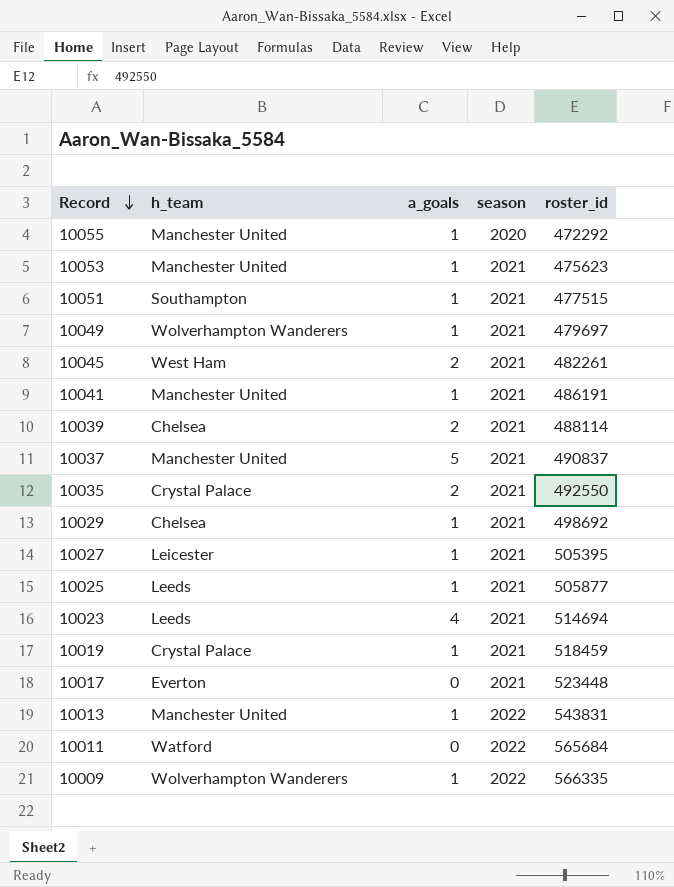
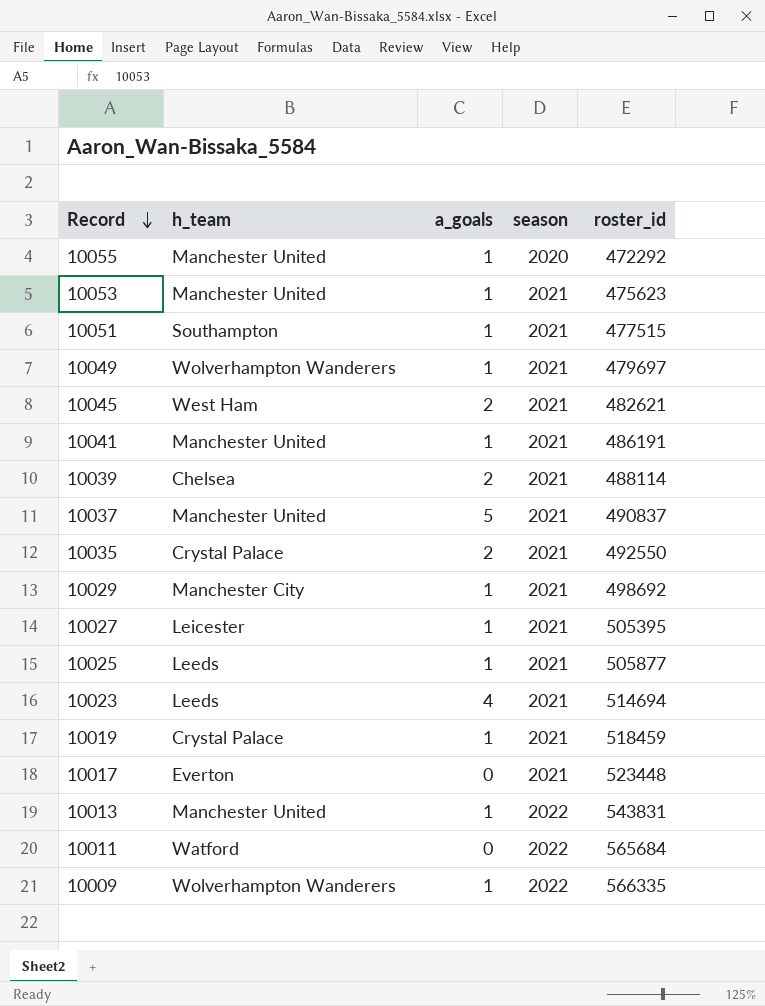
10045 | roster_id: 482261 -> 482621
10029 | h_team: Chelsea -> Manchester City

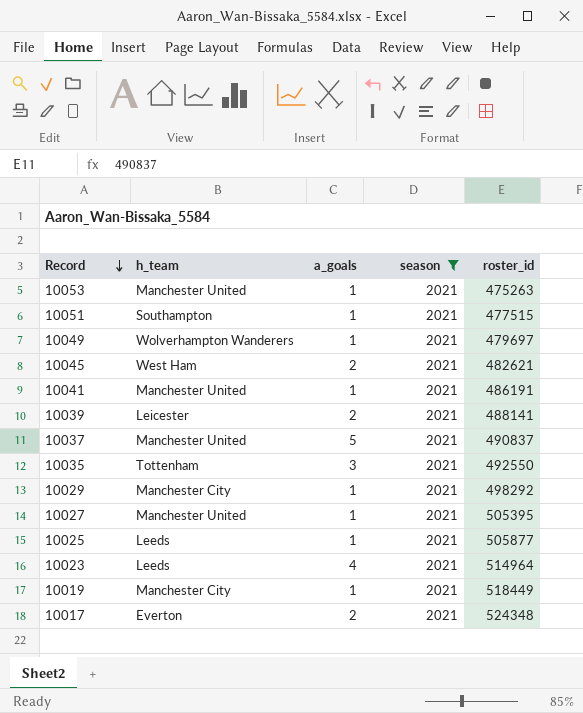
filter: none -> season = 2021
10053 | roster_id: 475623 -> 475263
10039 | h_team: Chelsea -> Leicester
10039 | roster_id: 488114 -> 488141
10035 | h_team: Crystal Palace -> Tottenham
10035 | a_goals: 2 -> 3
10029 | roster_id: 498692 -> 498292
10027 | h_team: Leicester -> Manchester United
10023 | roster_id: 514694 -> 514964
10019 | h_team: Crystal Palace -> Manchester City
10019 | roster_id: 518459 -> 518449
10017 | a_goals: 0 -> 2
10017 | roster_id: 523448 -> 524348

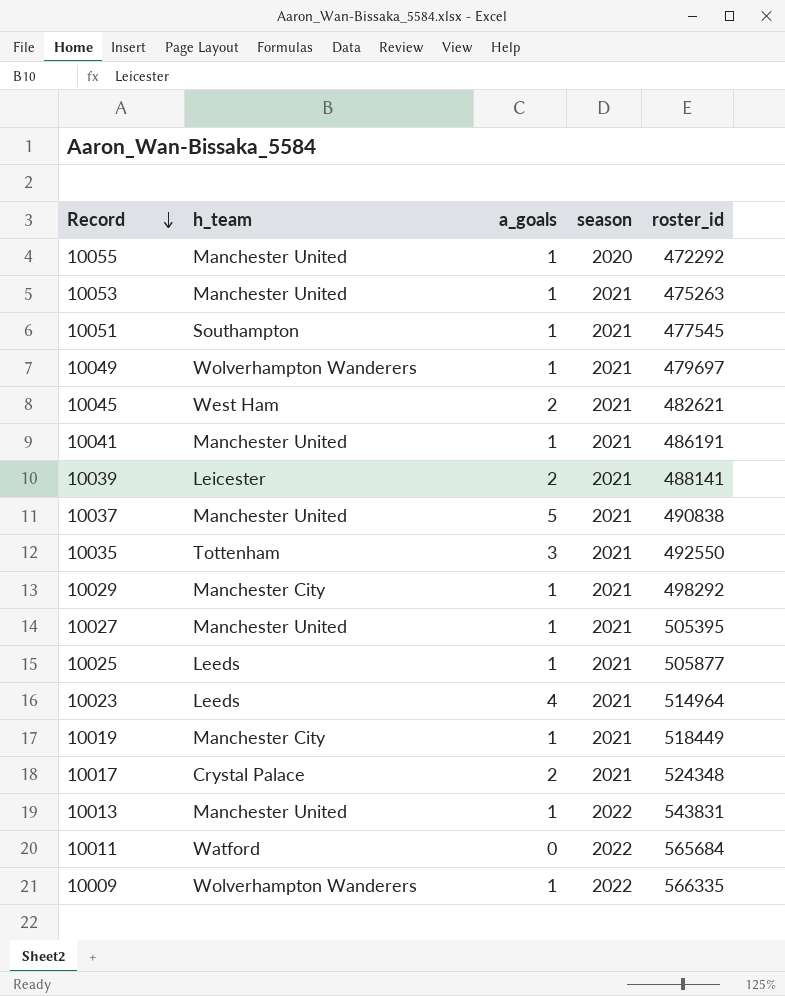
filter: season = 2021 -> none
10051 | roster_id: 477515 -> 477545
10037 | roster_id: 490837 -> 490838
10017 | h_team: Everton -> Crystal Palace

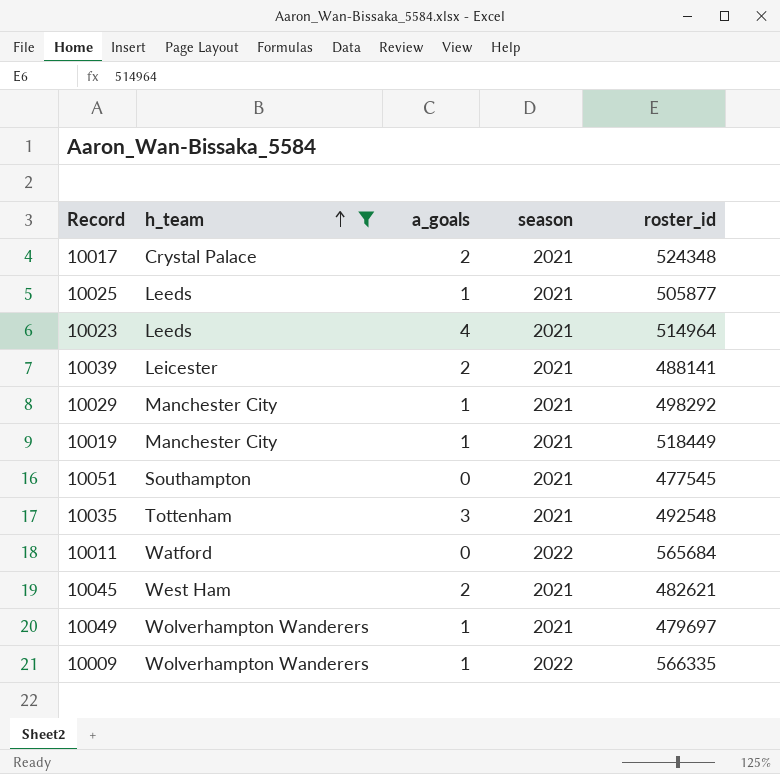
filter: none -> h_team != Manchester United
row order: Record descending -> h_team ascending
10051 | a_goals: 1 -> 0
10035 | roster_id: 492550 -> 492548

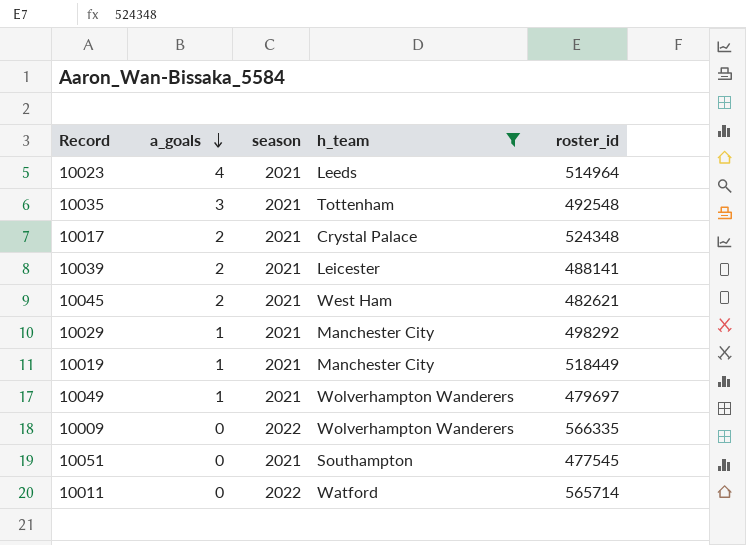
row order: h_team ascending -> a_goals descending
column h_team | position: 2 -> 4
row 10025: Leeds | 1 | 2021 | 505877 -> none
10009 | a_goals: 1 -> 0
10011 | roster_id: 565684 -> 565714

